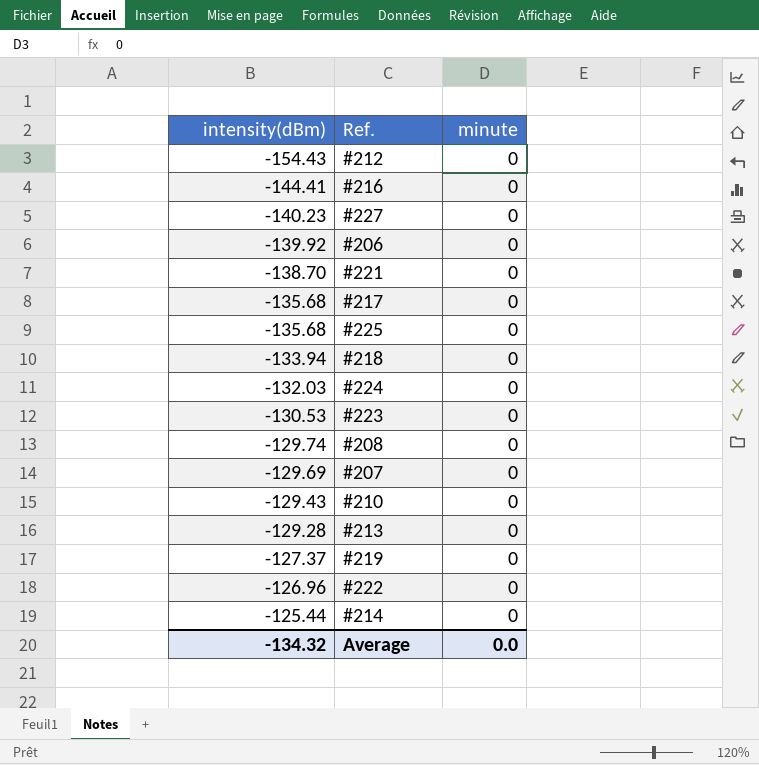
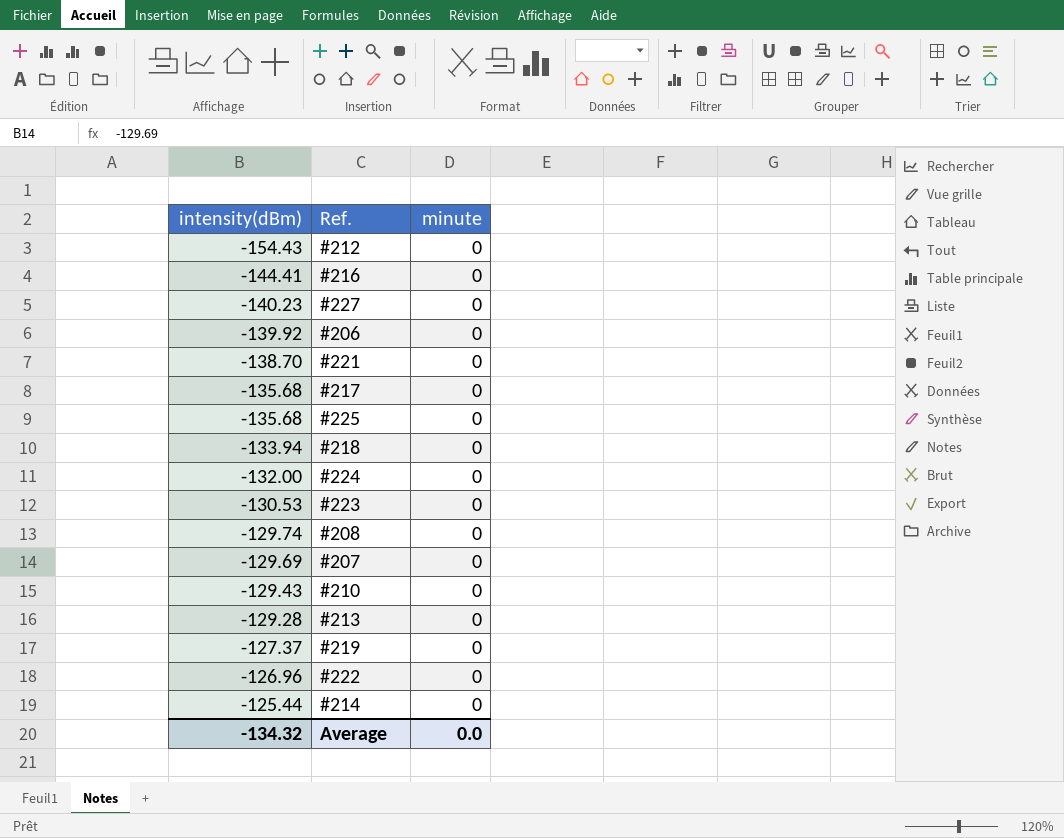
#224 | intensity(dBm): -132.03 -> -132.00

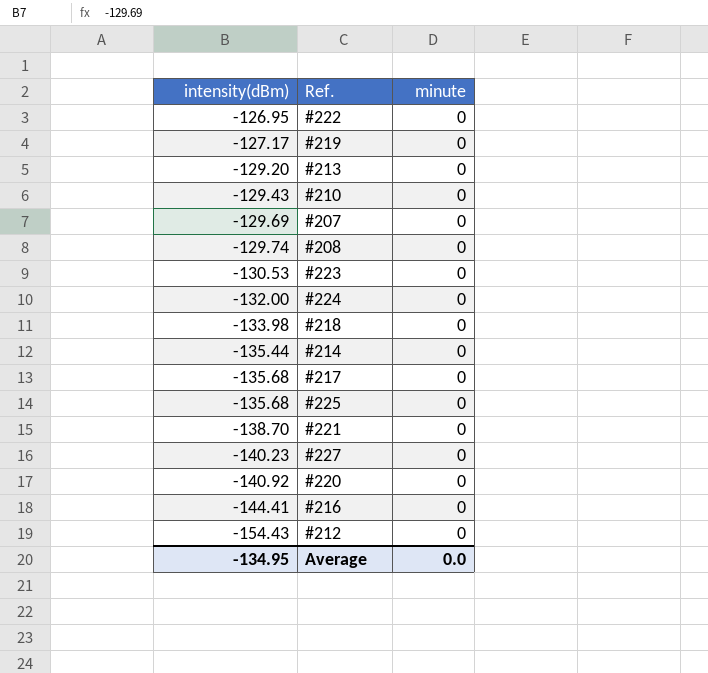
row order: intensity(dBm) ascending -> intensity(dBm) descending
row #206: -139.92 | 0 -> none
#222 | intensity(dBm): -126.96 -> -126.95
#219 | intensity(dBm): -127.37 -> -127.17
#213 | intensity(dBm): -129.28 -> -129.20
#218 | intensity(dBm): -133.94 -> -133.98
#214 | intensity(dBm): -125.44 -> -135.44
row #220: none -> -140.92 | 0
Average | intensity(dBm): -134.32 -> -134.95

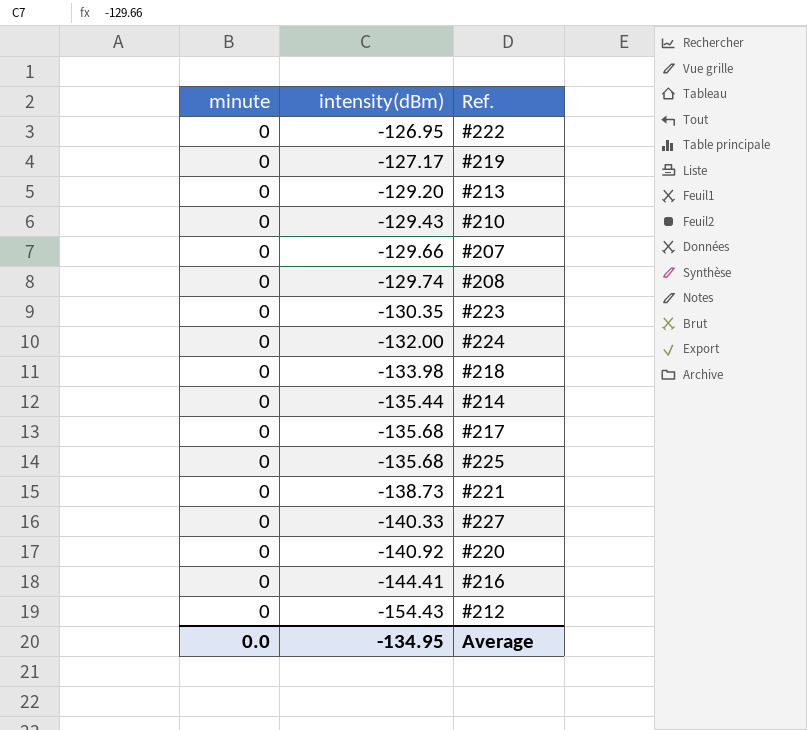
column minute | position: 3 -> 1
#207 | intensity(dBm): -129.69 -> -129.66
#223 | intensity(dBm): -130.53 -> -130.35
#221 | intensity(dBm): -138.70 -> -138.73
#227 | intensity(dBm): -140.23 -> -140.33

